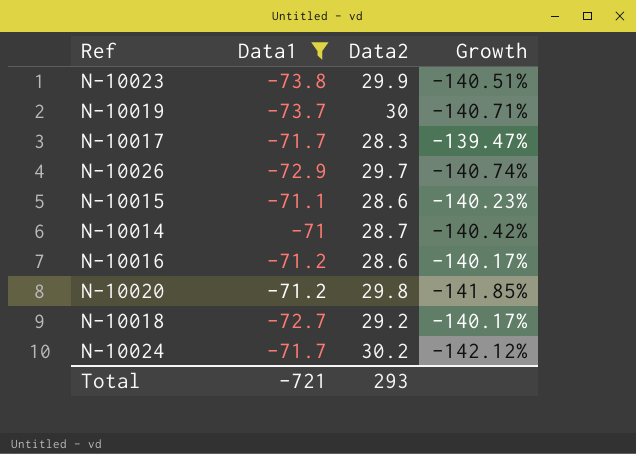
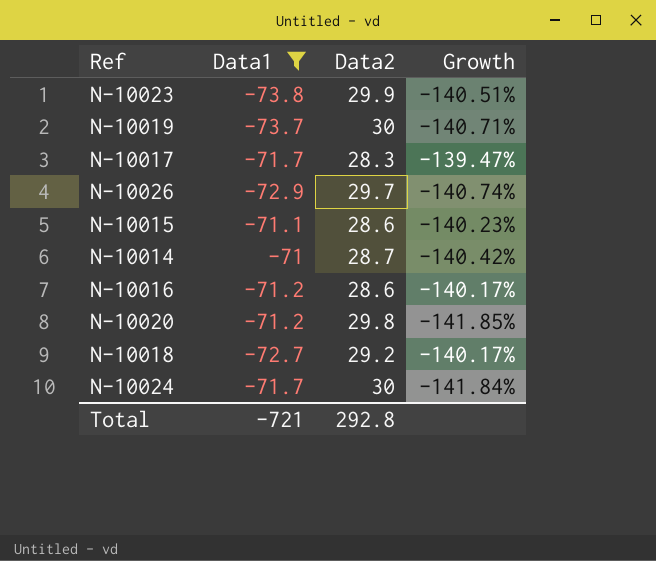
N-10024 | Data2: 30.2 -> 30
N-10024 | Growth: -142.12% -> -141.84%
Total | Data2: 293 -> 292.8

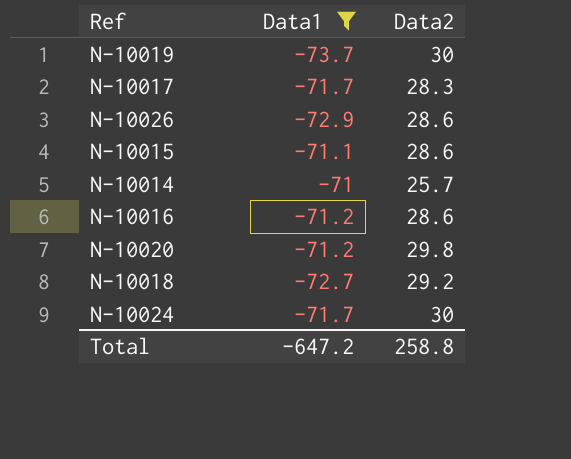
column Growth | formula: ([Data2] - [Data1]) / [Data1] -> none
row N-10023: -73.8 | 29.9 | -140.51% -> none
N-10026 | Data2: 29.7 -> 28.6
N-10014 | Data2: 28.7 -> 25.7
Total | Data1: -721 -> -647.2
Total | Data2: 292.8 -> 258.8

